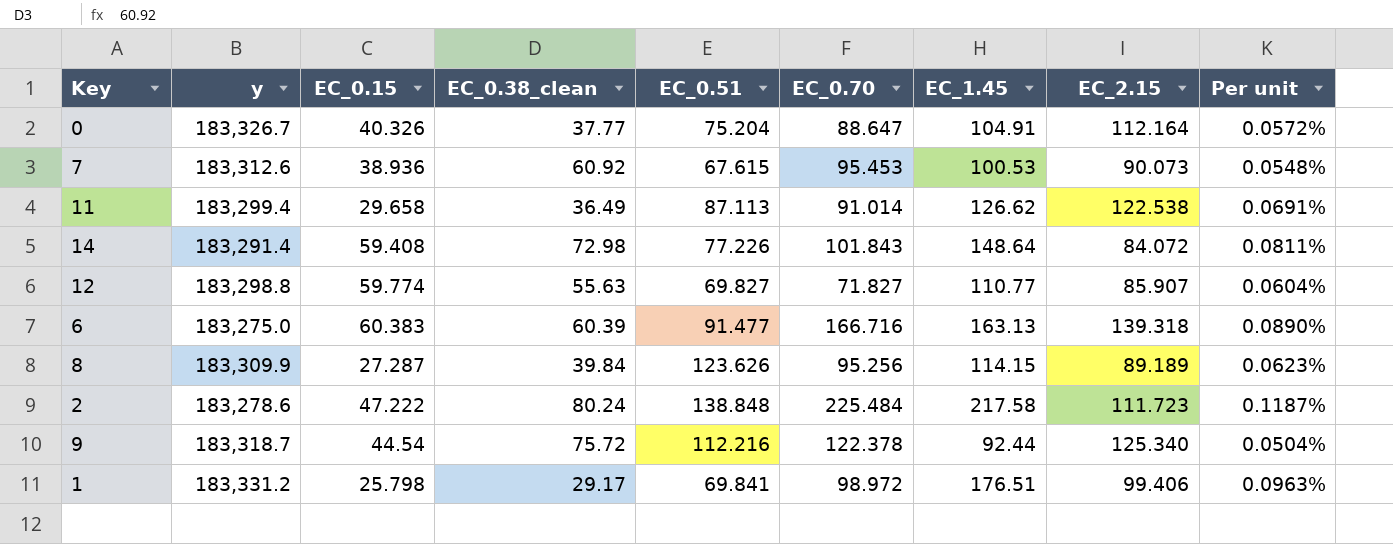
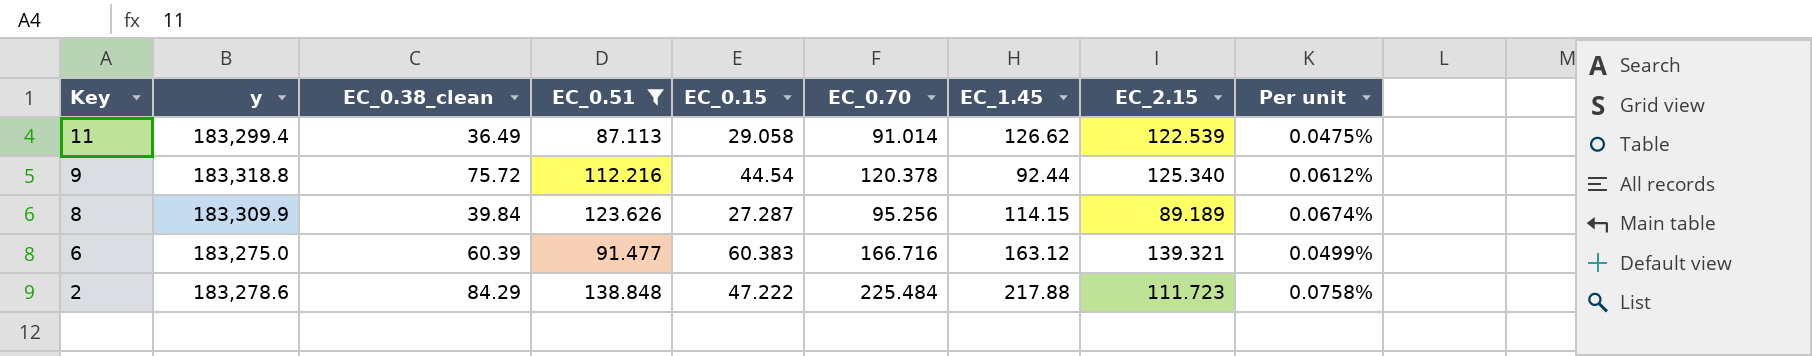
filter: none -> EC_0.51 >= 87.113
row order: none -> Key descending
column EC_0.15 | position: 3 -> 5
column Per unit | formula: [EC_1.45] / [y] -> [EC_0.51] / [y]
11 | EC_0.15: 29.658 -> 29.058
11 | EC_2.15: 122.538 -> 122.539
9 | y: 183,318.7 -> 183,318.8
9 | EC_0.70: 122.378 -> 120.378
6 | EC_1.45: 163.13 -> 163.12
6 | EC_2.15: 139.318 -> 139.321
2 | EC_0.38_clean: 80.24 -> 84.29
2 | EC_1.45: 217.58 -> 217.88

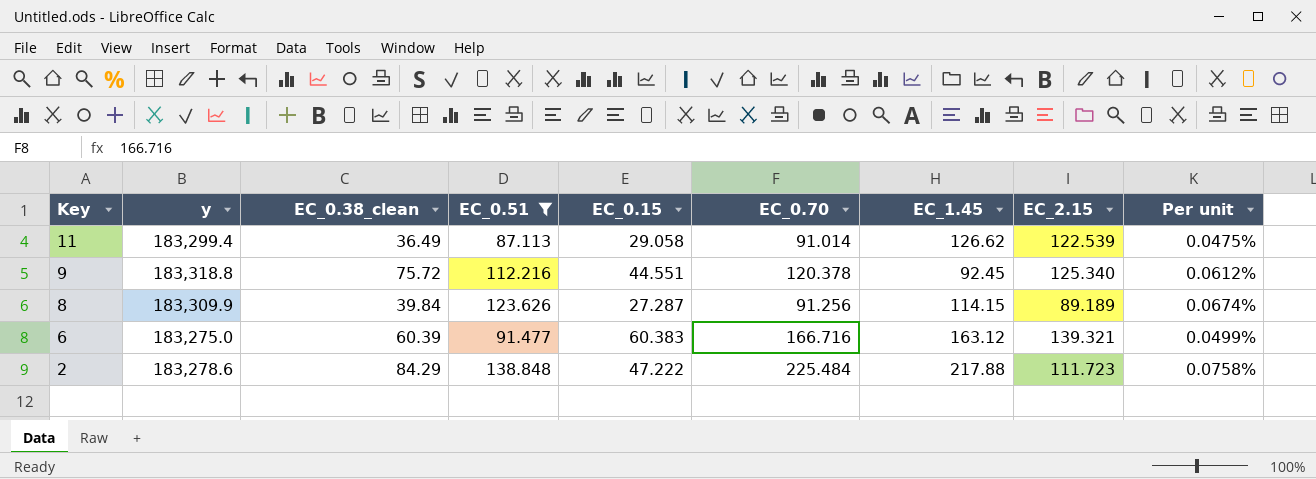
9 | EC_0.15: 44.54 -> 44.551
9 | EC_1.45: 92.44 -> 92.45
8 | EC_0.70: 95.256 -> 91.256

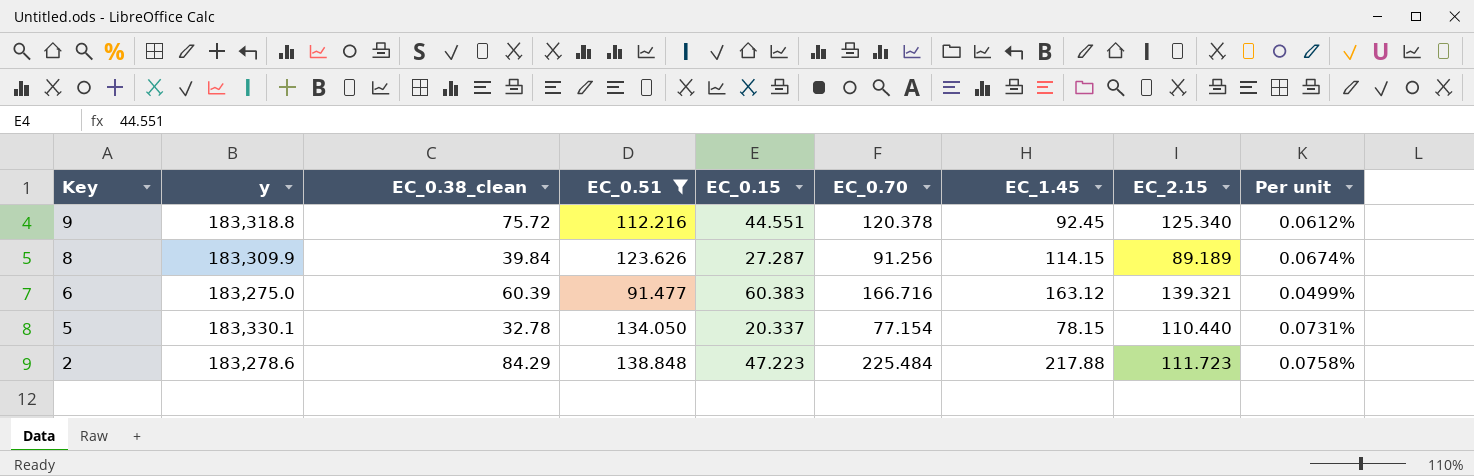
row 11: 183,299.4 | 36.49 | 87.113 | 29.058 | 91.014 | 126.62 | 122.539 | 0.0475% -> none
row 5: none -> 183,330.1 | 32.78 | 134.050 | 20.337 | 77.154 | 78.15 | 110.440 | 0.0731%
2 | EC_0.15: 47.222 -> 47.223

